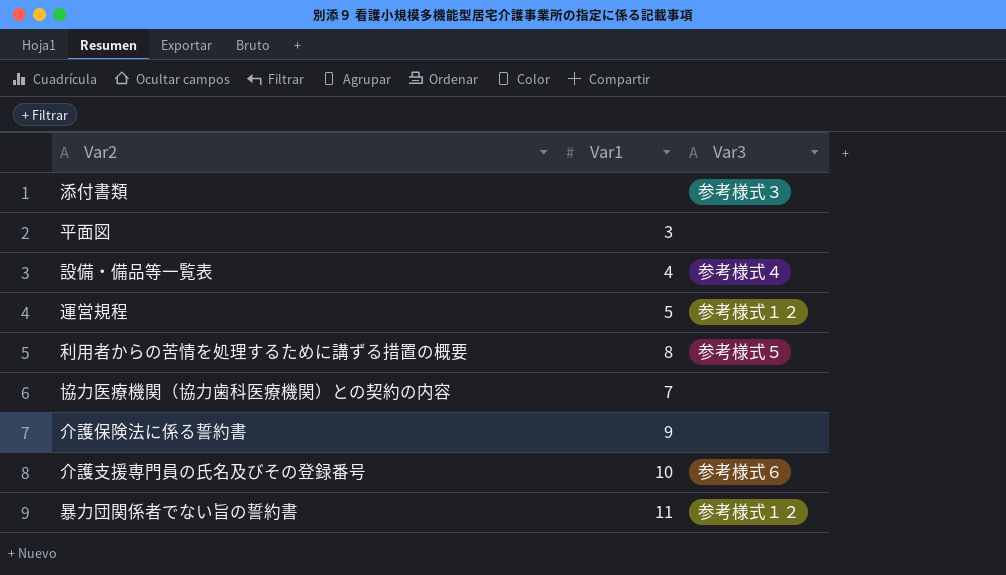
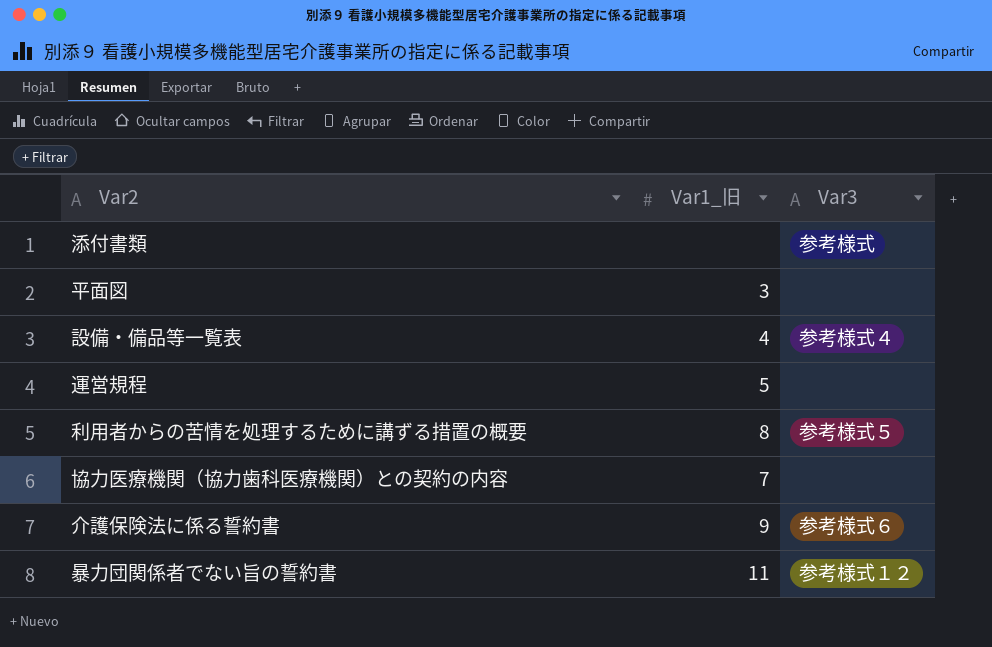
column name: Var1 -> Var1_旧
row 介護支援専門員の氏名及びその登録番号: 10 | 参考様式６ -> none
添付書類 | Var3: 参考様式３ -> 参考様式
運営規程 | Var3: 参考様式１２ -> none
介護保険法に係る誓約書 | Var3: none -> 参考様式６

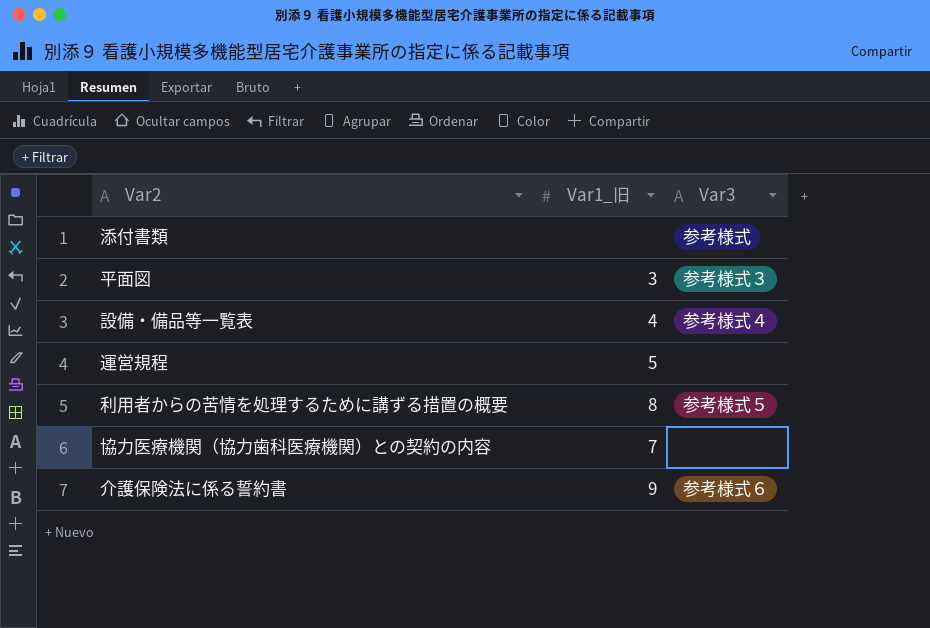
row 暴力団関係者でない旨の誓約書: 11 | 参考様式１２ -> none
平面図 | Var3: none -> 参考様式３

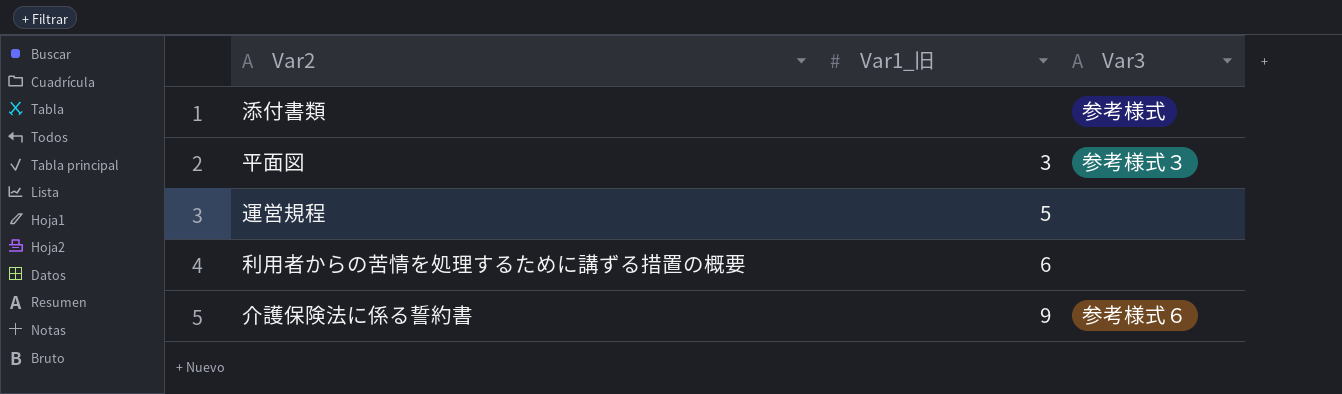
row 設備・備品等一覧表: 4 | 参考様式４ -> none
row 協力医療機関（協力歯科医療機関）との契約の内容: 7 | none -> none
利用者からの苦情を処理するために講ずる措置の概要 | Var1_旧: 8 -> 6
利用者からの苦情を処理するために講ずる措置の概要 | Var3: 参考様式５ -> none

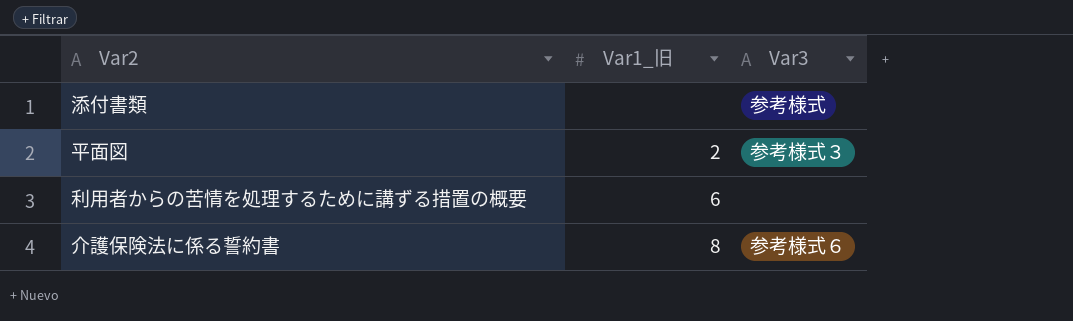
row 運営規程: 5 | none -> none
平面図 | Var1_旧: 3 -> 2
介護保険法に係る誓約書 | Var1_旧: 9 -> 8

